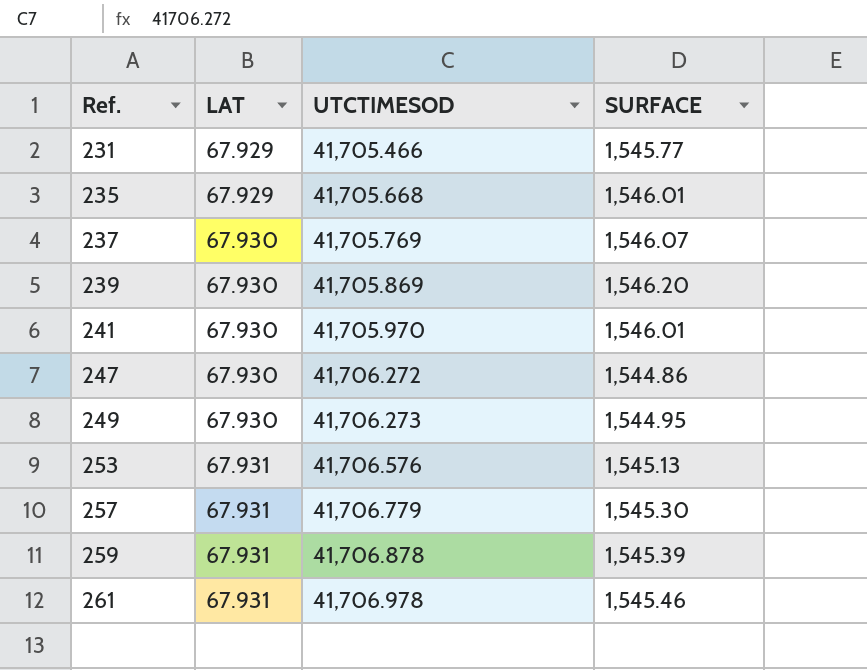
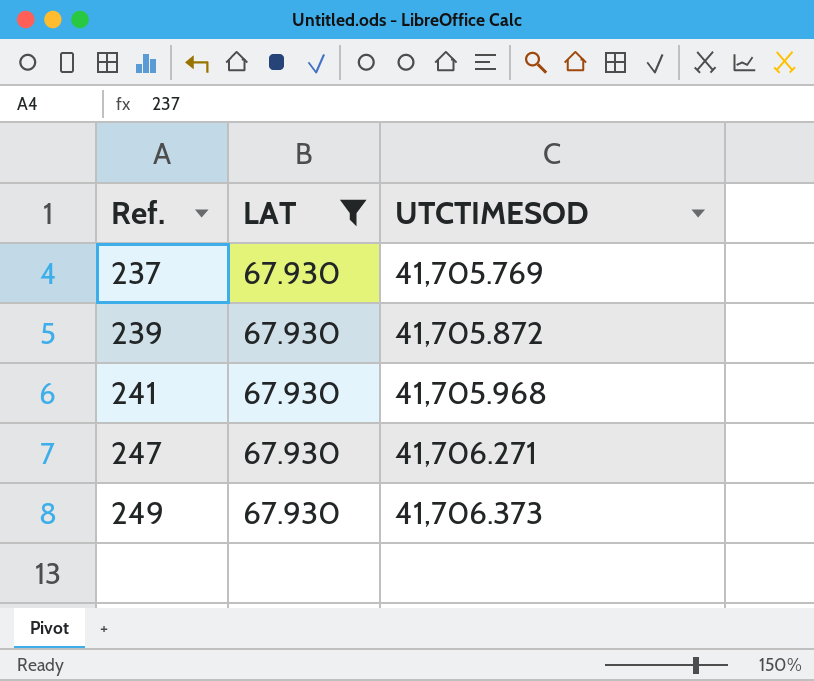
filter: none -> LAT = 67.930
column SURFACE | position: 4 -> none
239 | UTCTIMESOD: 41,705.869 -> 41,705.872
241 | UTCTIMESOD: 41,705.970 -> 41,705.968
247 | UTCTIMESOD: 41,706.272 -> 41,706.271
249 | UTCTIMESOD: 41,706.273 -> 41,706.373

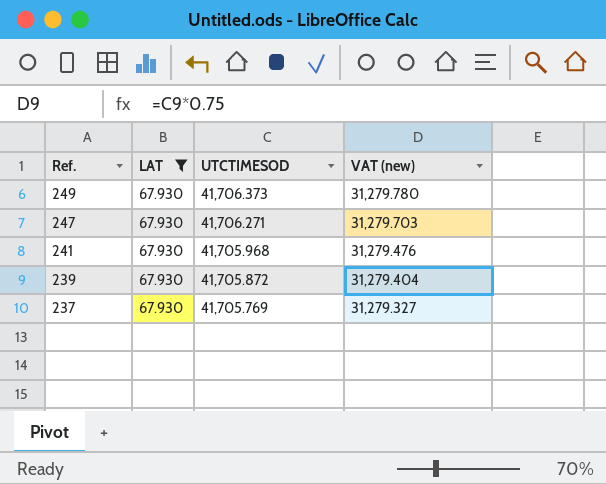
row order: Ref. ascending -> Ref. descending
column VAT (new) | formula: none -> [UTCTIMESOD] * 0.75

